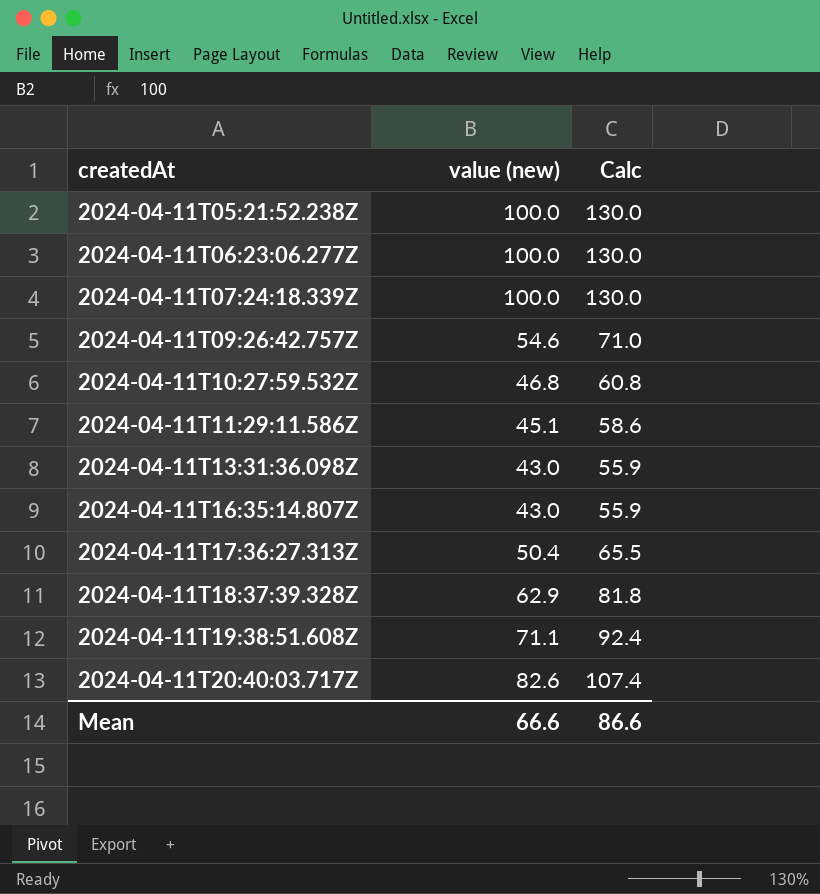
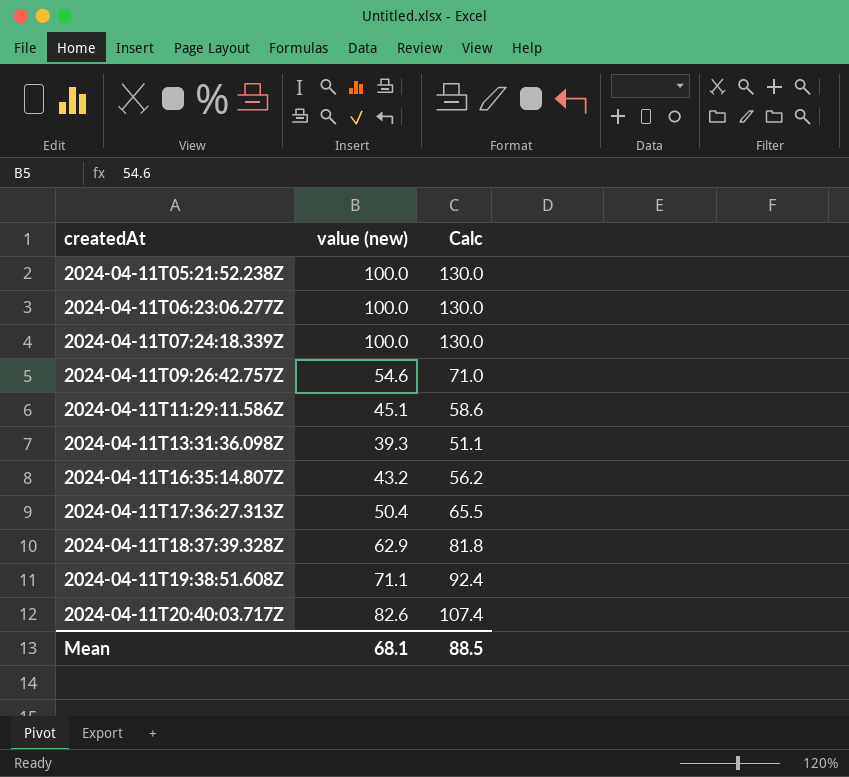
row 2024-04-11T10:27:59.532Z: 46.8 | 60.8 -> none
2024-04-11T13:31:36.098Z | value (new): 43.0 -> 39.3
2024-04-11T13:31:36.098Z | Calc: 55.9 -> 51.1
2024-04-11T16:35:14.807Z | value (new): 43.0 -> 43.2
2024-04-11T16:35:14.807Z | Calc: 55.9 -> 56.2
Mean | value (new): 66.6 -> 68.1
Mean | Calc: 86.6 -> 88.5

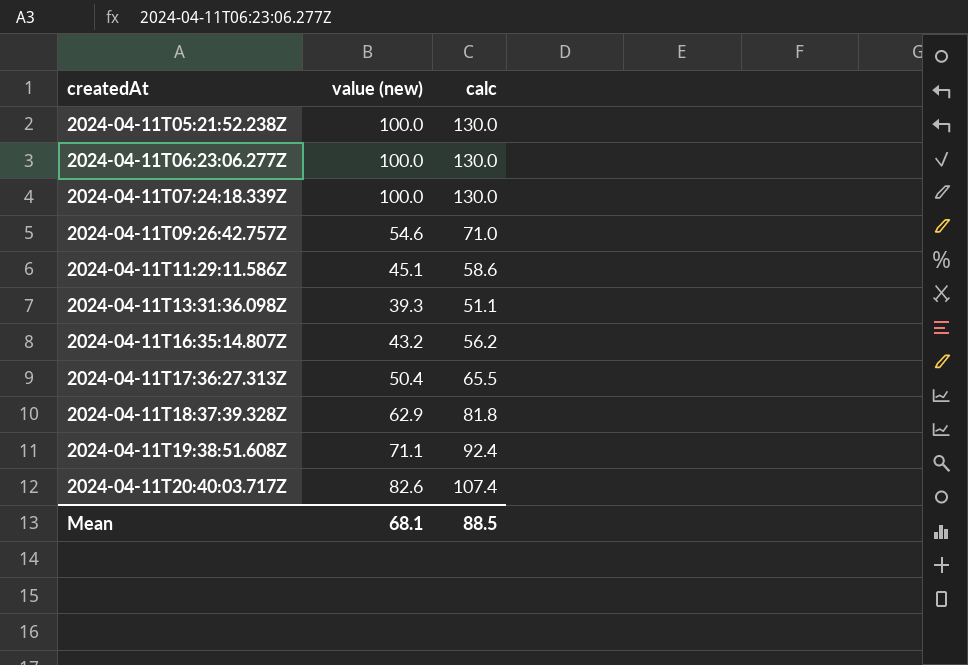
column name: Calc -> calc

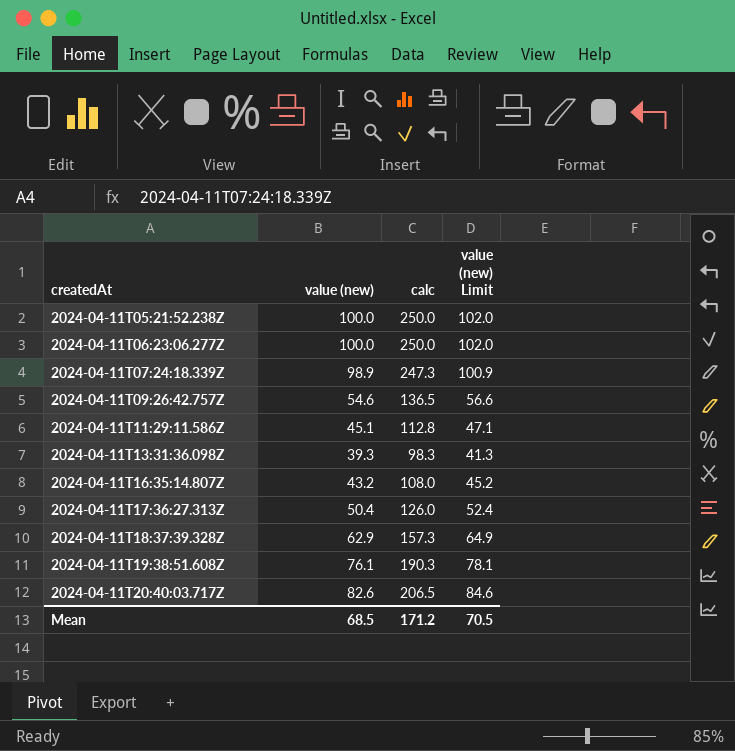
column calc | formula: [value (new)] * 1.3 -> [value (new)] * 2.5
column value (new) Limit | formula: none -> [value (new)] + 2
2024-04-11T07:24:18.339Z | value (new): 100.0 -> 98.9
2024-04-11T19:38:51.608Z | value (new): 71.1 -> 76.1
Mean | value (new): 68.1 -> 68.5
Mean | calc: 88.5 -> 171.2

